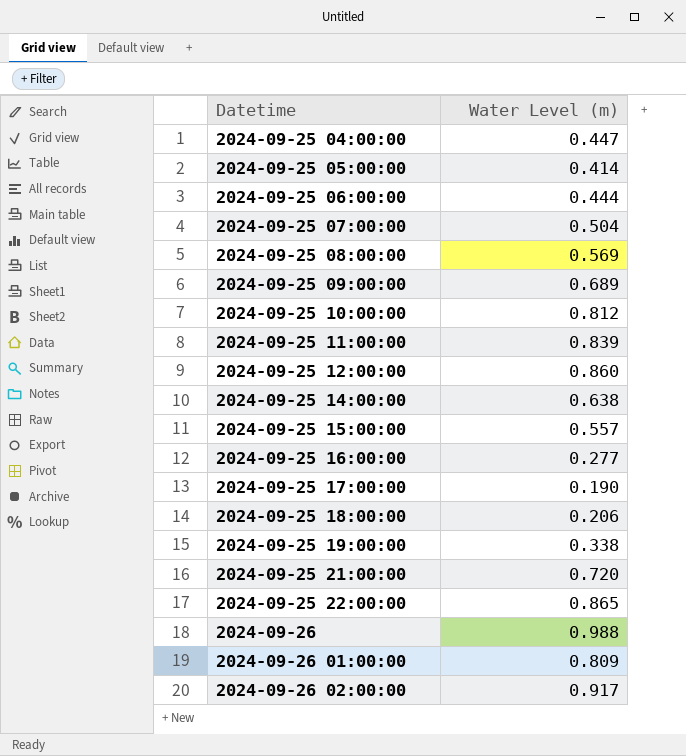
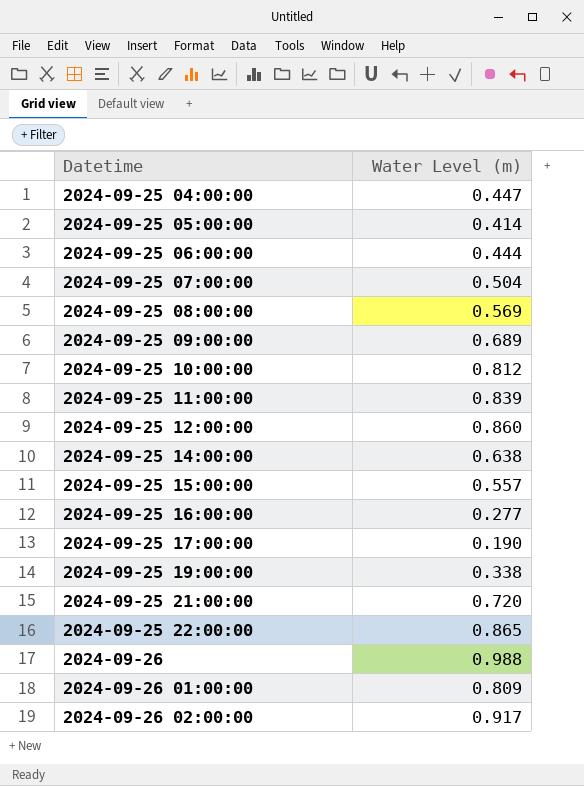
row 2024-09-25 18:00:00: 0.206 -> none

